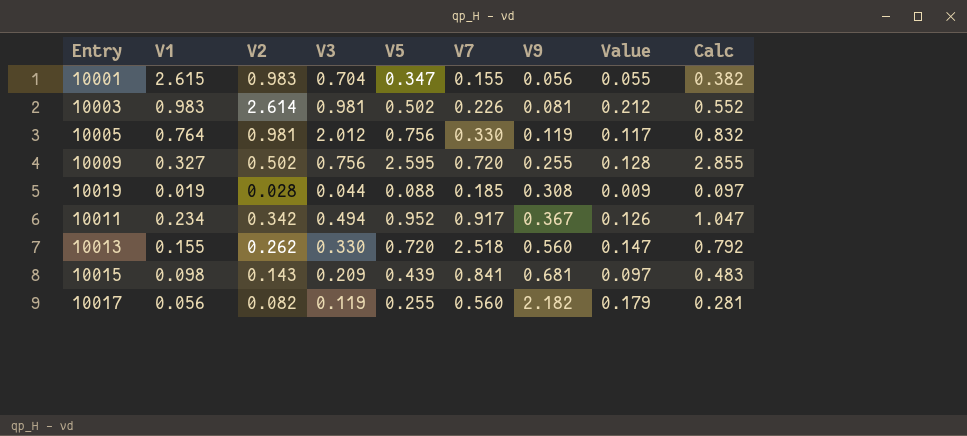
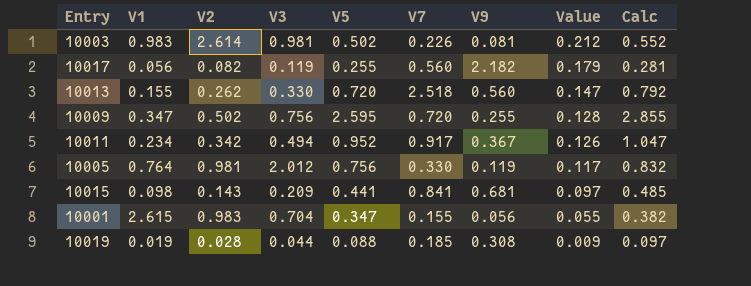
row order: V9 ascending -> Value descending
10009 | V1: 0.327 -> 0.347
10015 | V5: 0.439 -> 0.441
10015 | Calc: 0.483 -> 0.485

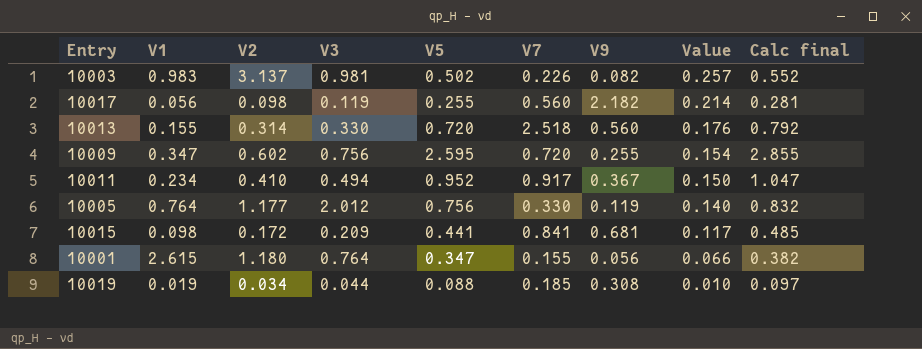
column name: Calc -> Calc final
10003 | V2: 2.614 -> 3.137
10003 | V9: 0.081 -> 0.082
10003 | Value: 0.212 -> 0.257
10017 | V2: 0.082 -> 0.098
10017 | Value: 0.179 -> 0.214
10013 | V2: 0.262 -> 0.314
10013 | Value: 0.147 -> 0.176
10009 | V2: 0.502 -> 0.602
10009 | Value: 0.128 -> 0.154
10011 | V2: 0.342 -> 0.410
10011 | Value: 0.126 -> 0.150
10005 | V2: 0.981 -> 1.177
10005 | Value: 0.117 -> 0.140
10015 | V2: 0.143 -> 0.172
10015 | Value: 0.097 -> 0.117
10001 | V2: 0.983 -> 1.180
10001 | V3: 0.704 -> 0.764
10001 | Value: 0.055 -> 0.066
10019 | V2: 0.028 -> 0.034
10019 | Value: 0.009 -> 0.010

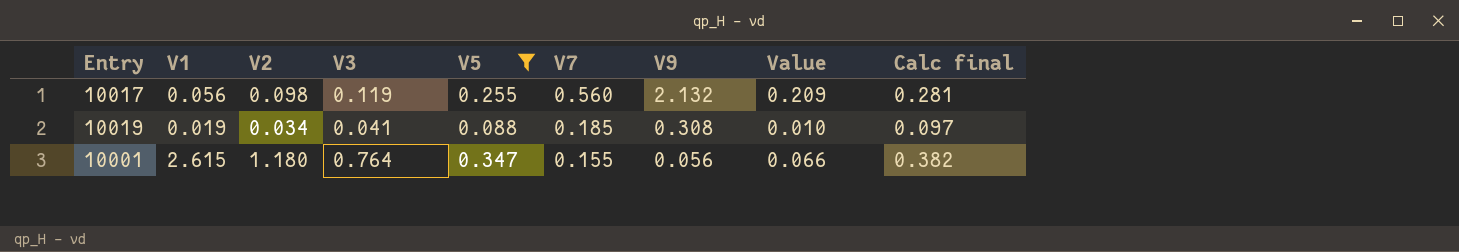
filter: none -> V5 <= 0.347
row order: Value descending -> V7 descending
10017 | V9: 2.182 -> 2.132
10017 | Value: 0.214 -> 0.209
10019 | V3: 0.044 -> 0.041

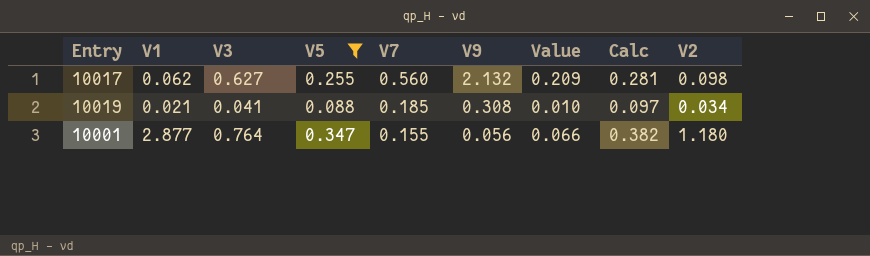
column name: Calc final -> Calc
column V2 | position: 3 -> 9
10017 | V1: 0.056 -> 0.062
10017 | V3: 0.119 -> 0.627
10019 | V1: 0.019 -> 0.021
10001 | V1: 2.615 -> 2.877

